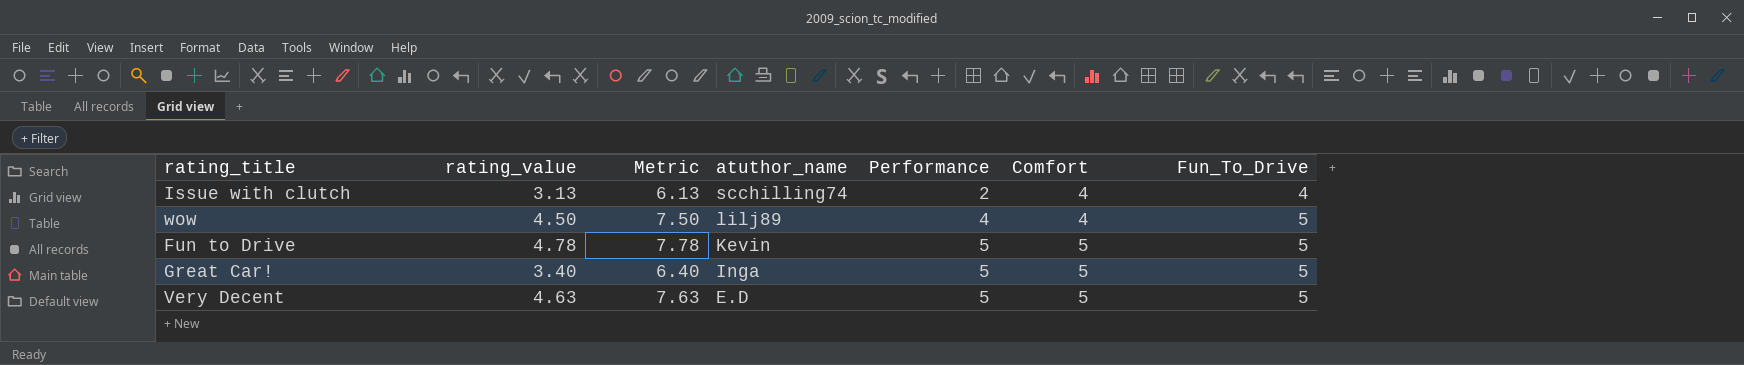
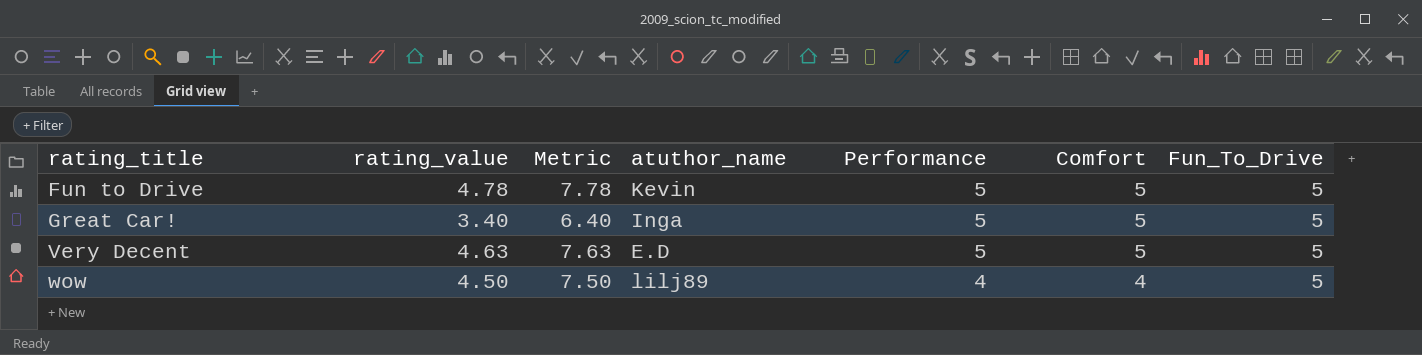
row order: atuthor_name descending -> rating_title ascending
row Issue with clutch: 3.13 | 6.13 | scchilling74 | 2 | 4 | 4 -> none

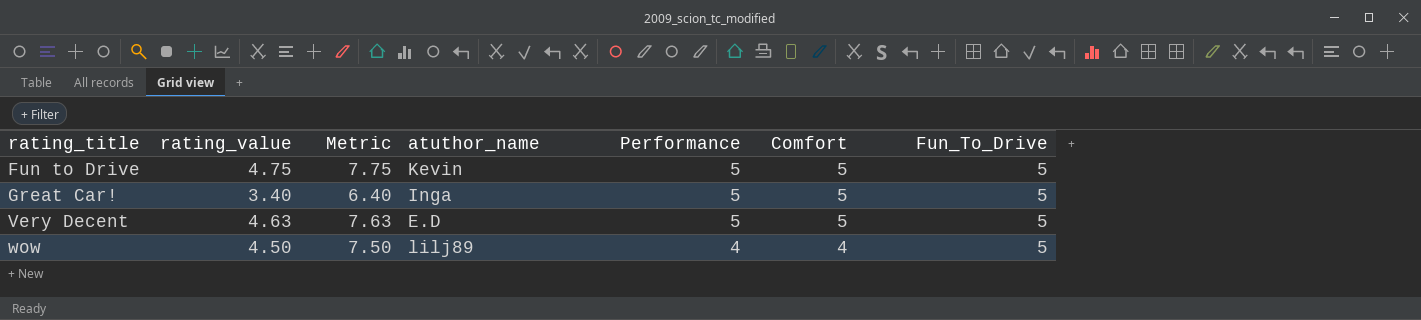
Fun to Drive | rating_value: 4.78 -> 4.75
Fun to Drive | Metric: 7.78 -> 7.75

